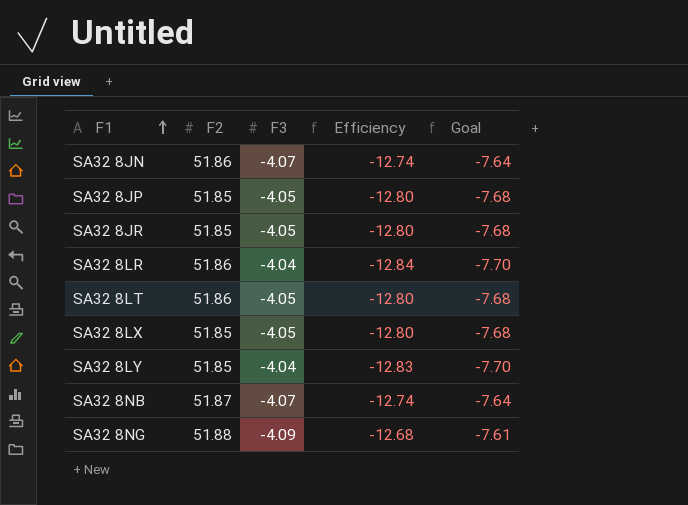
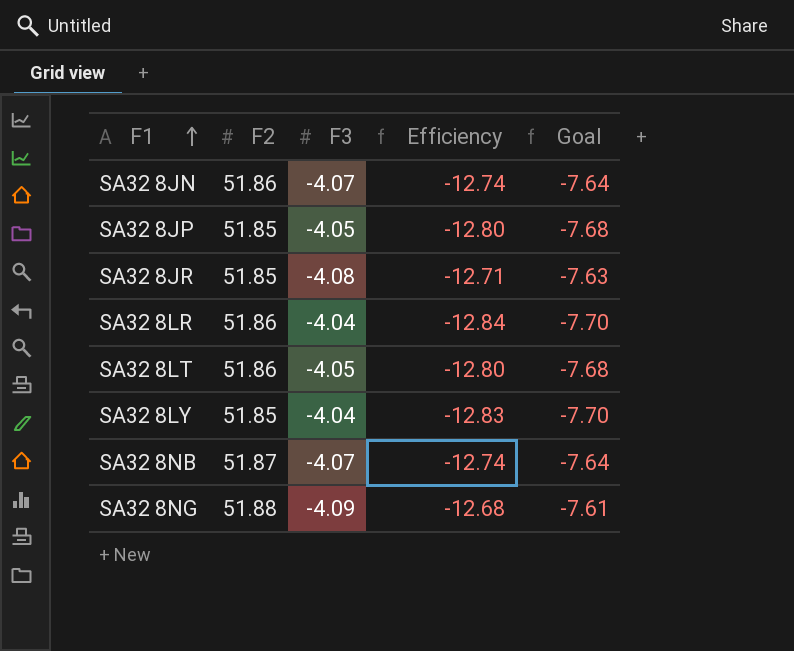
row SA32 8LX: 51.85 | -4.05 | -12.80 | -7.68 -> none
SA32 8JR | F3: -4.05 -> -4.08
SA32 8JR | Efficiency: -12.80 -> -12.71
SA32 8JR | Goal: -7.68 -> -7.63

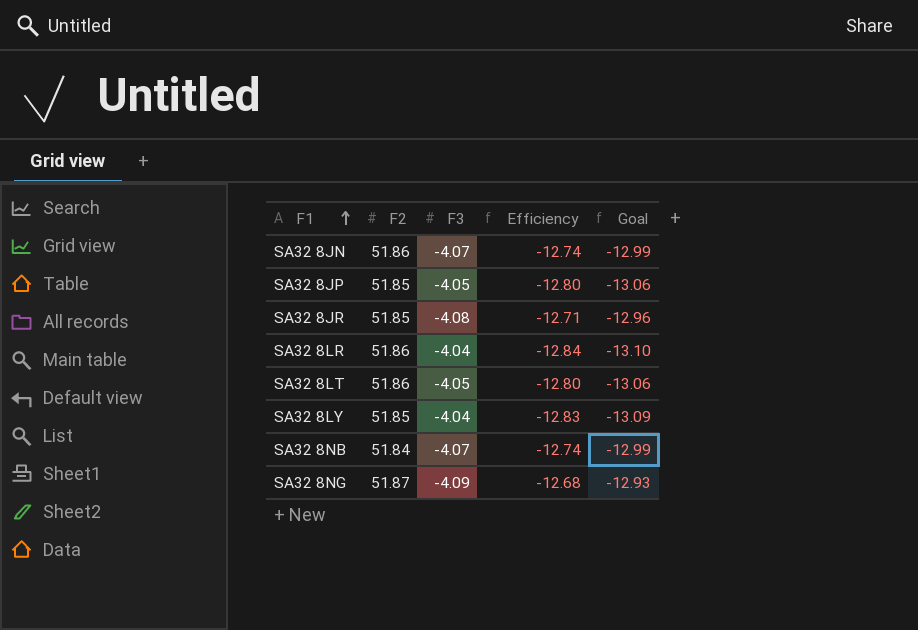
column Goal | formula: [Efficiency] * 0.6 -> [Efficiency] * 1.02
SA32 8NB | F2: 51.87 -> 51.84
SA32 8NG | F2: 51.88 -> 51.87

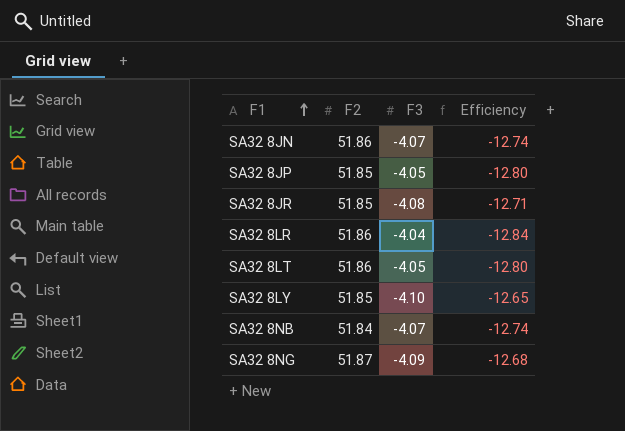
column Goal | formula: [Efficiency] * 1.02 -> none
SA32 8LY | F3: -4.04 -> -4.10
SA32 8LY | Efficiency: -12.83 -> -12.65

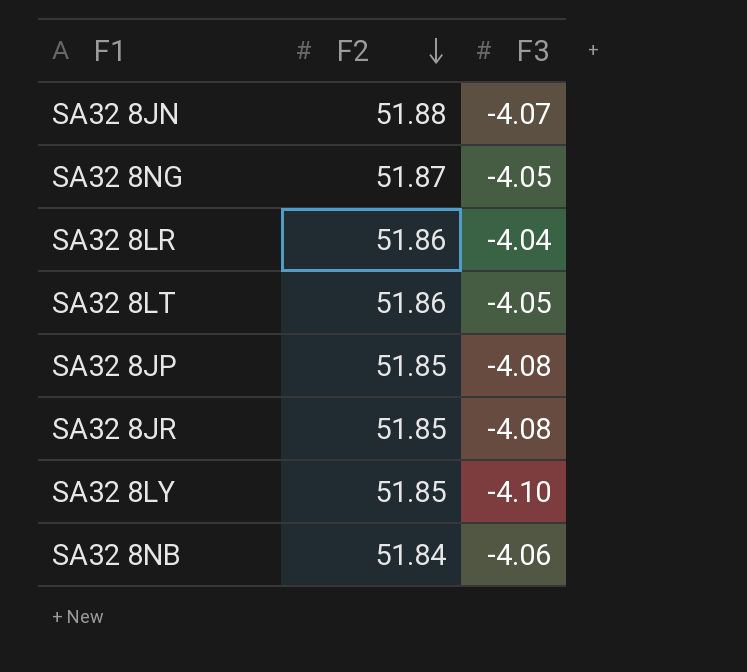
row order: F1 ascending -> F2 descending
column Efficiency | formula: [F2] / [F3] -> none
SA32 8JN | F2: 51.86 -> 51.88
SA32 8NG | F3: -4.09 -> -4.05
SA32 8JP | F3: -4.05 -> -4.08
SA32 8NB | F3: -4.07 -> -4.06

